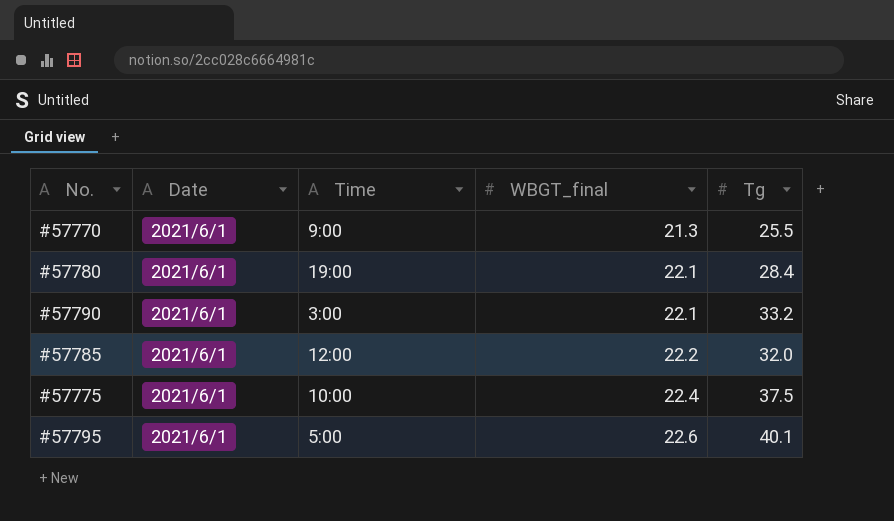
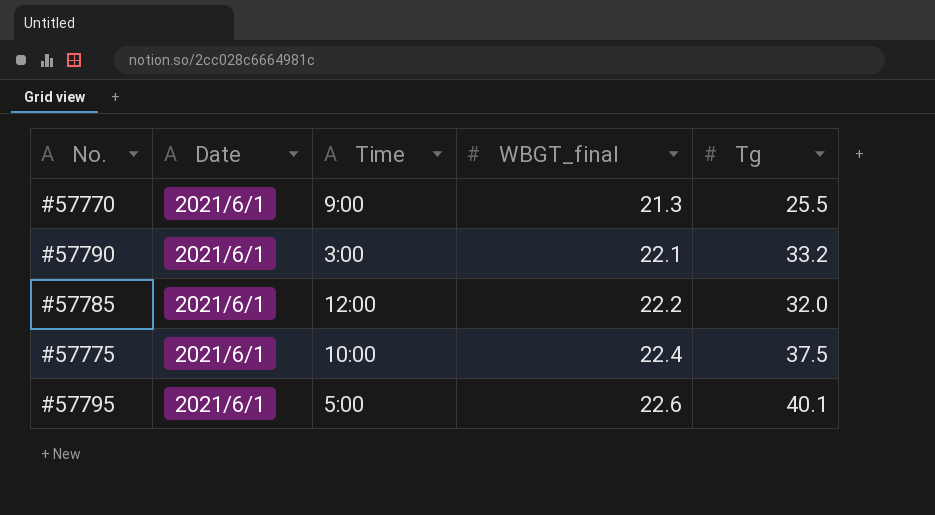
row #57780: 2021/6/1 | 19:00 | 22.1 | 28.4 -> none

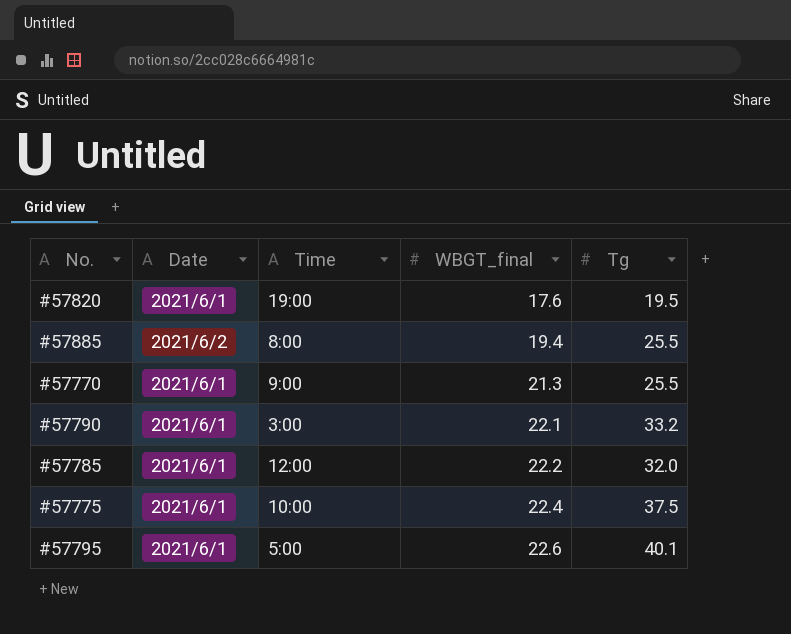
row #57820: none -> 2021/6/1 | 19:00 | 17.6 | 19.5
row #57885: none -> 2021/6/2 | 8:00 | 19.4 | 25.5

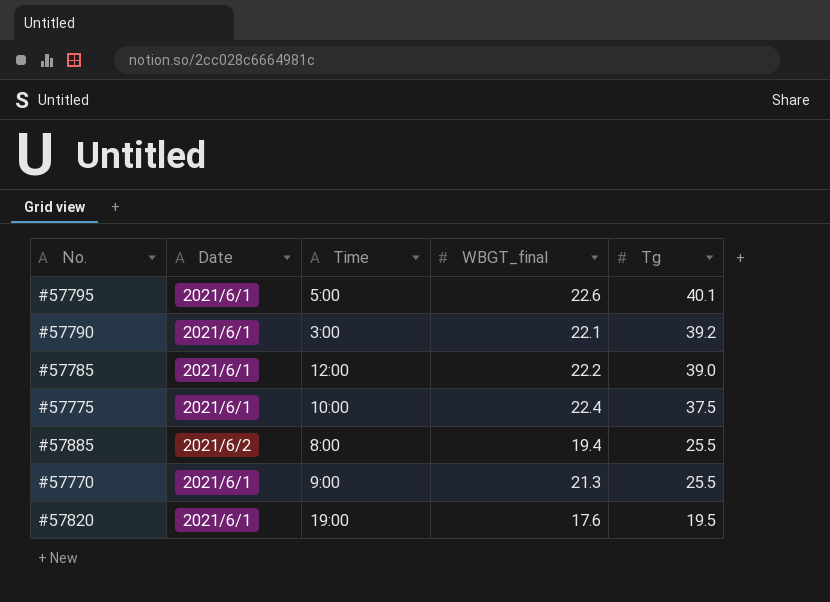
row order: WBGT_final ascending -> Tg descending
#57790 | Tg: 33.2 -> 39.2
#57785 | Tg: 32.0 -> 39.0

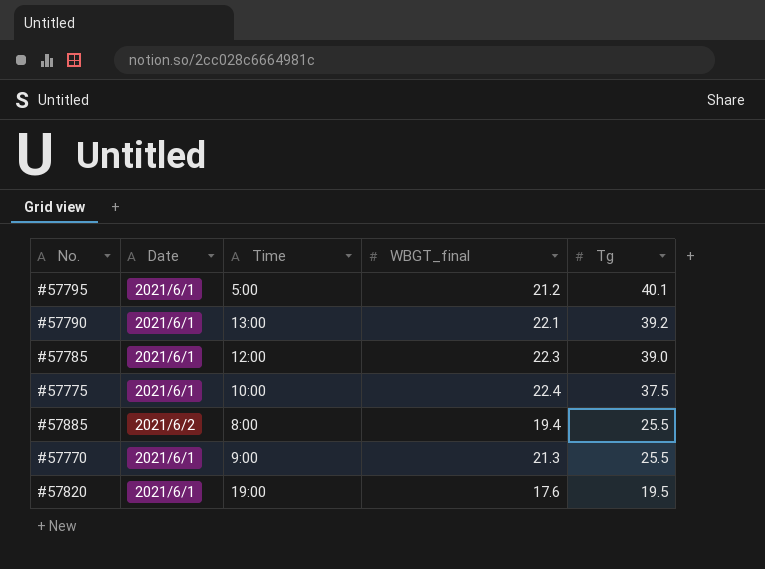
#57795 | WBGT_final: 22.6 -> 21.2
#57790 | Time: 3:00 -> 13:00
#57785 | WBGT_final: 22.2 -> 22.3

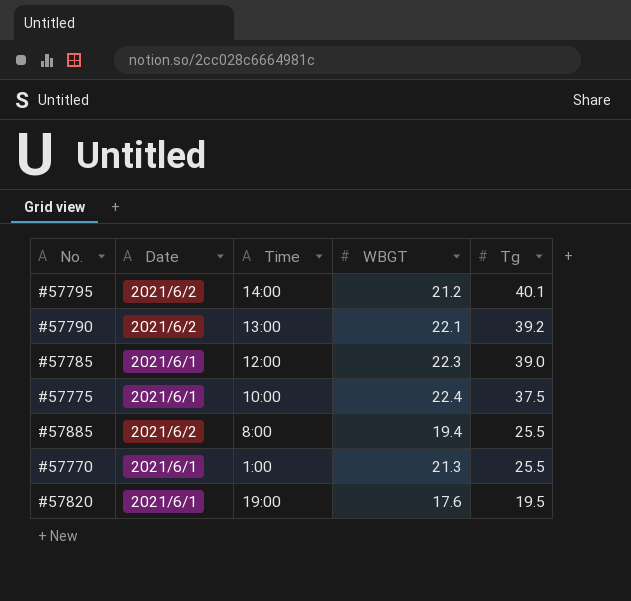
column name: WBGT_final -> WBGT
#57795 | Date: 2021/6/1 -> 2021/6/2
#57795 | Time: 5:00 -> 14:00
#57790 | Date: 2021/6/1 -> 2021/6/2
#57770 | Time: 9:00 -> 1:00

